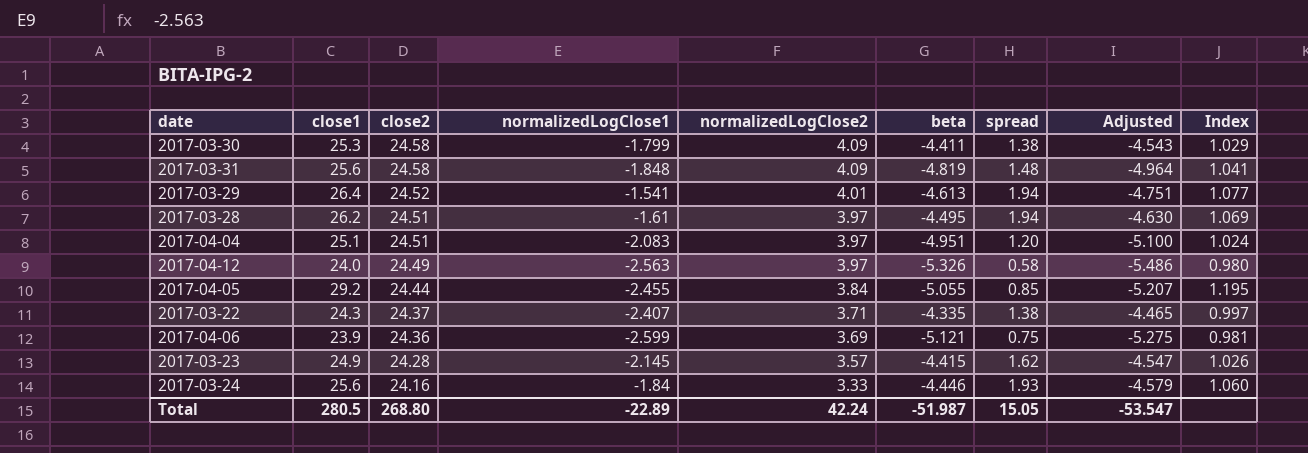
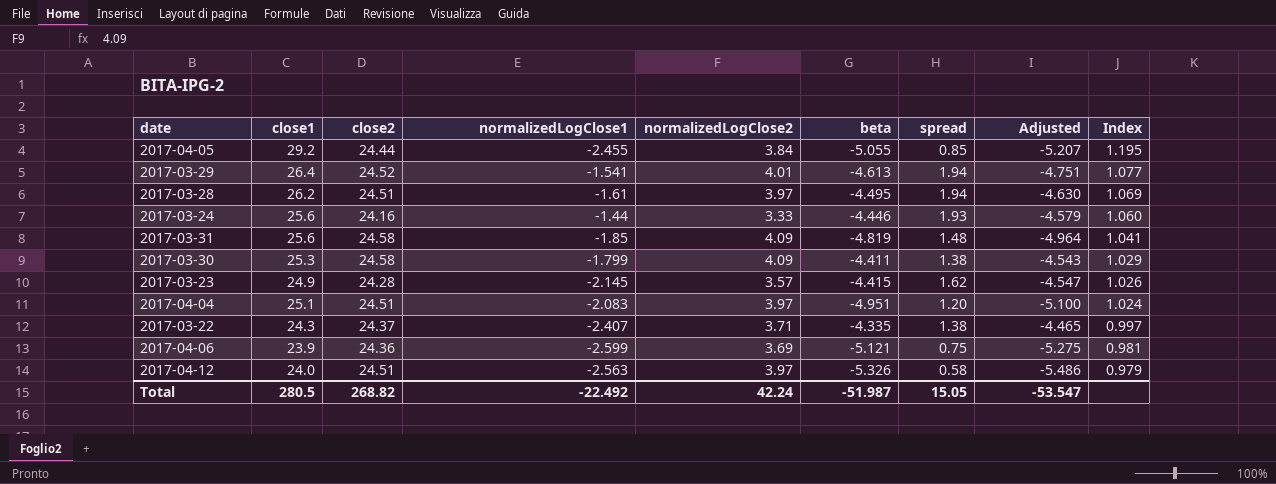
row order: close2 descending -> Index descending
2017-03-24 | normalizedLogClose1: -1.84 -> -1.44
2017-03-31 | normalizedLogClose1: -1.848 -> -1.85
2017-04-12 | close2: 24.49 -> 24.51
2017-04-12 | Index: 0.980 -> 0.979
Total | close2: 268.80 -> 268.82
Total | normalizedLogClose1: -22.89 -> -22.492

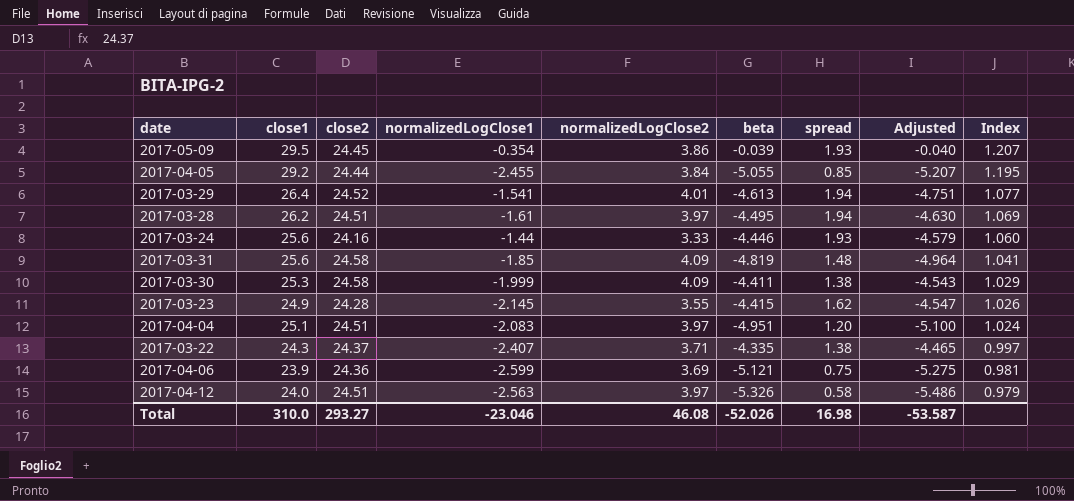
row 2017-05-09: none -> 29.5 | 24.45 | -0.354 | 3.86 | -0.039 | 1.93 | -0.040 | 1.207
2017-03-30 | normalizedLogClose1: -1.799 -> -1.999
2017-03-23 | normalizedLogClose2: 3.57 -> 3.55
Total | close1: 280.5 -> 310.0
Total | close2: 268.82 -> 293.27
Total | normalizedLogClose1: -22.492 -> -23.046
Total | normalizedLogClose2: 42.24 -> 46.08
Total | beta: -51.987 -> -52.026
Total | spread: 15.05 -> 16.98
Total | Adjusted: -53.547 -> -53.587

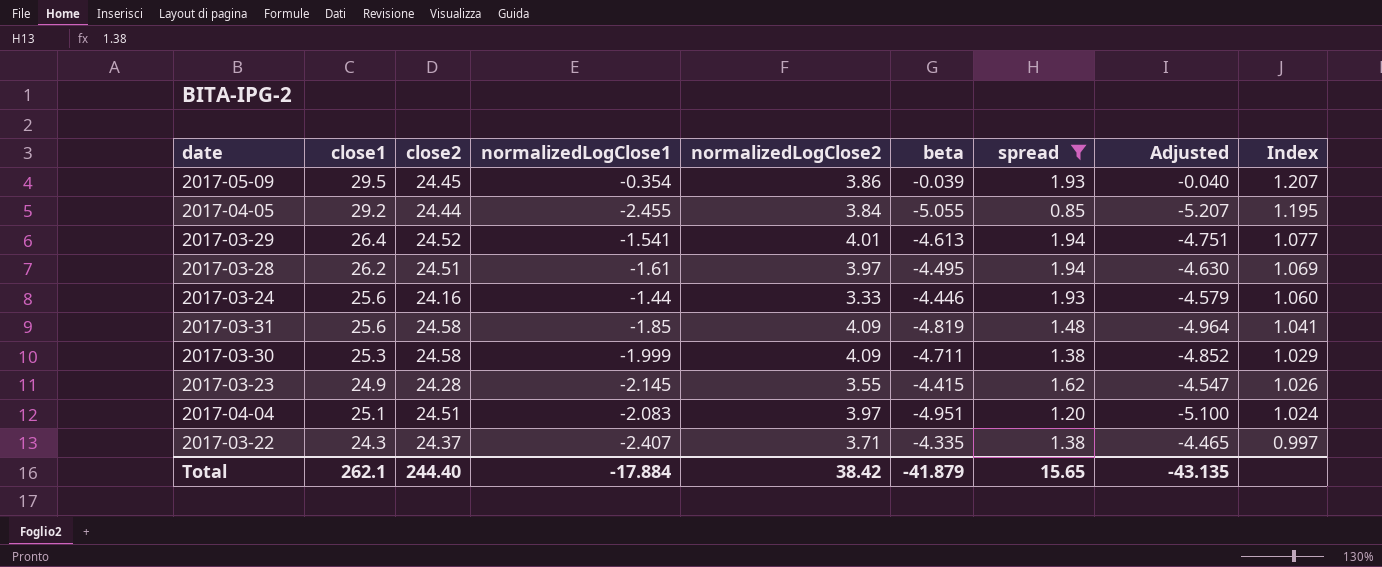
filter: none -> spread >= 0.85
2017-03-30 | beta: -4.411 -> -4.711
2017-03-30 | Adjusted: -4.543 -> -4.852
Total | close1: 310.0 -> 262.1
Total | close2: 293.27 -> 244.40
Total | normalizedLogClose1: -23.046 -> -17.884
Total | normalizedLogClose2: 46.08 -> 38.42
Total | beta: -52.026 -> -41.879
Total | spread: 16.98 -> 15.65
Total | Adjusted: -53.587 -> -43.135

